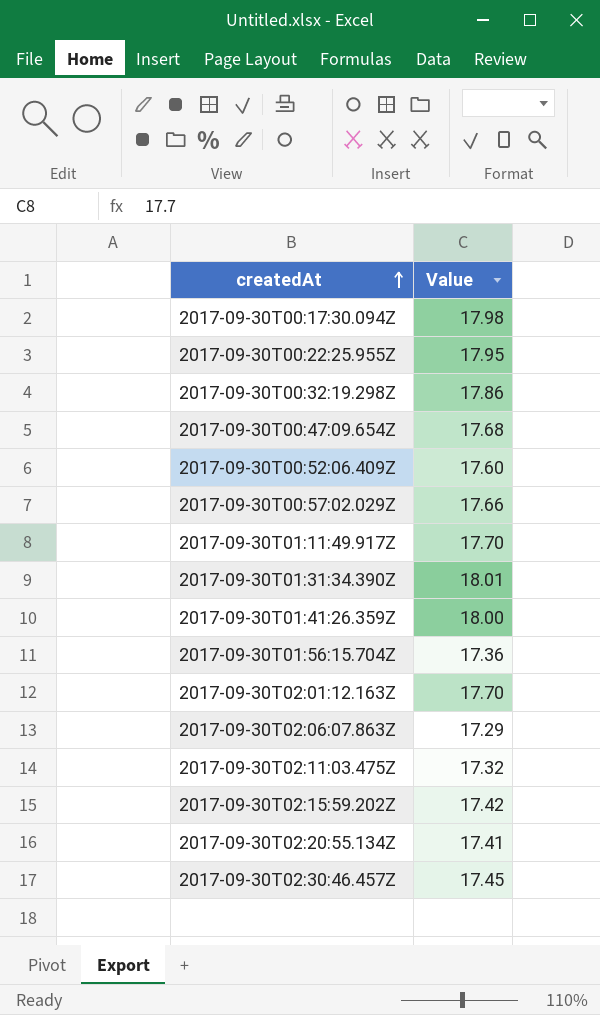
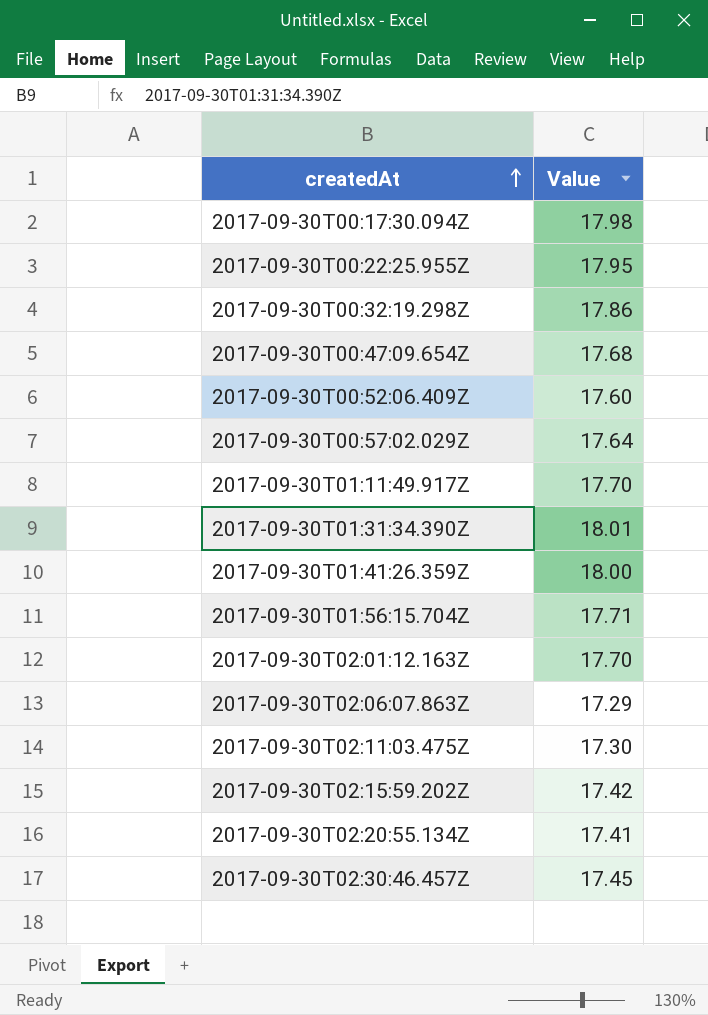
2017-09-30T00:57:02.029Z | Value: 17.66 -> 17.64
2017-09-30T01:56:15.704Z | Value: 17.36 -> 17.71
2017-09-30T02:11:03.475Z | Value: 17.32 -> 17.30

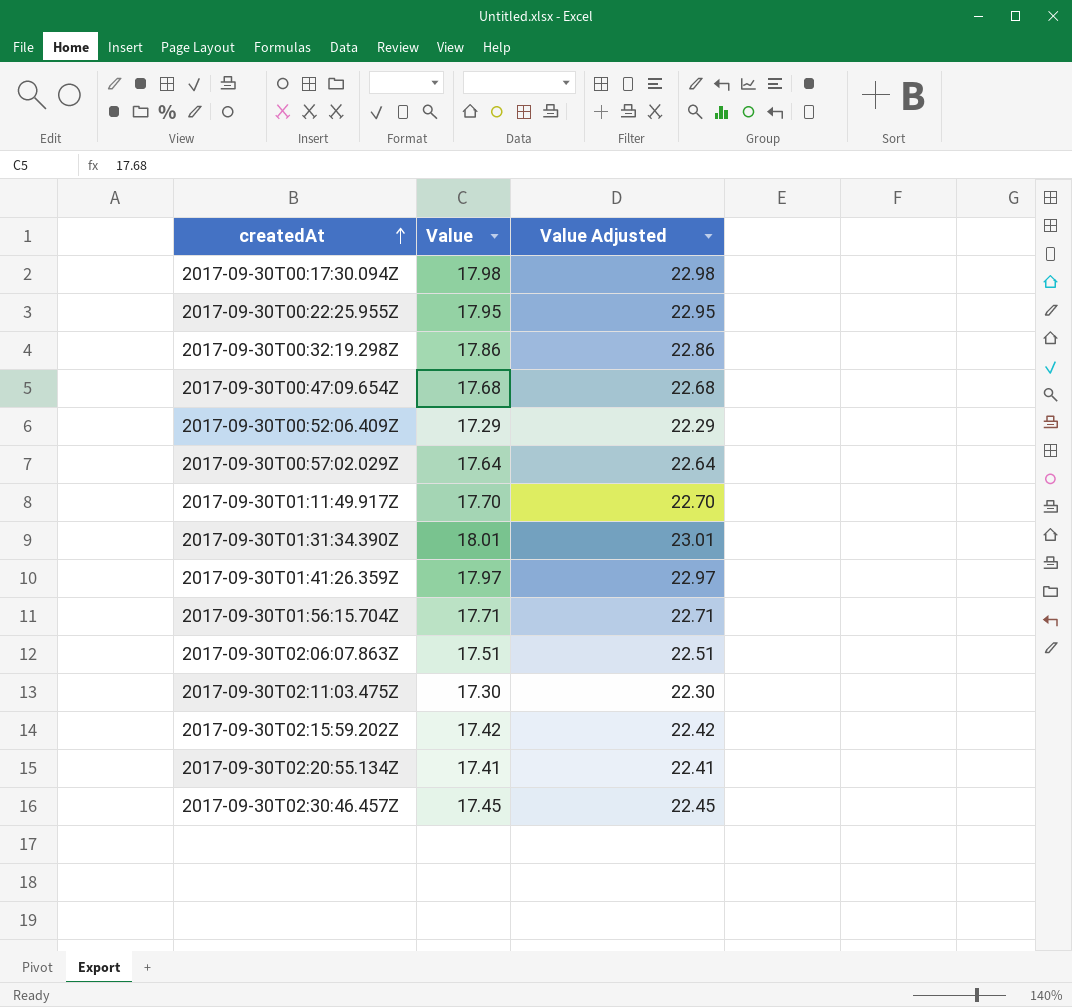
column Value Adjusted | formula: none -> [Value] + 5
row 2017-09-30T02:01:12.163Z: 17.70 -> none
2017-09-30T00:52:06.409Z | Value: 17.60 -> 17.29
2017-09-30T01:41:26.359Z | Value: 18.00 -> 17.97
2017-09-30T02:06:07.863Z | Value: 17.29 -> 17.51

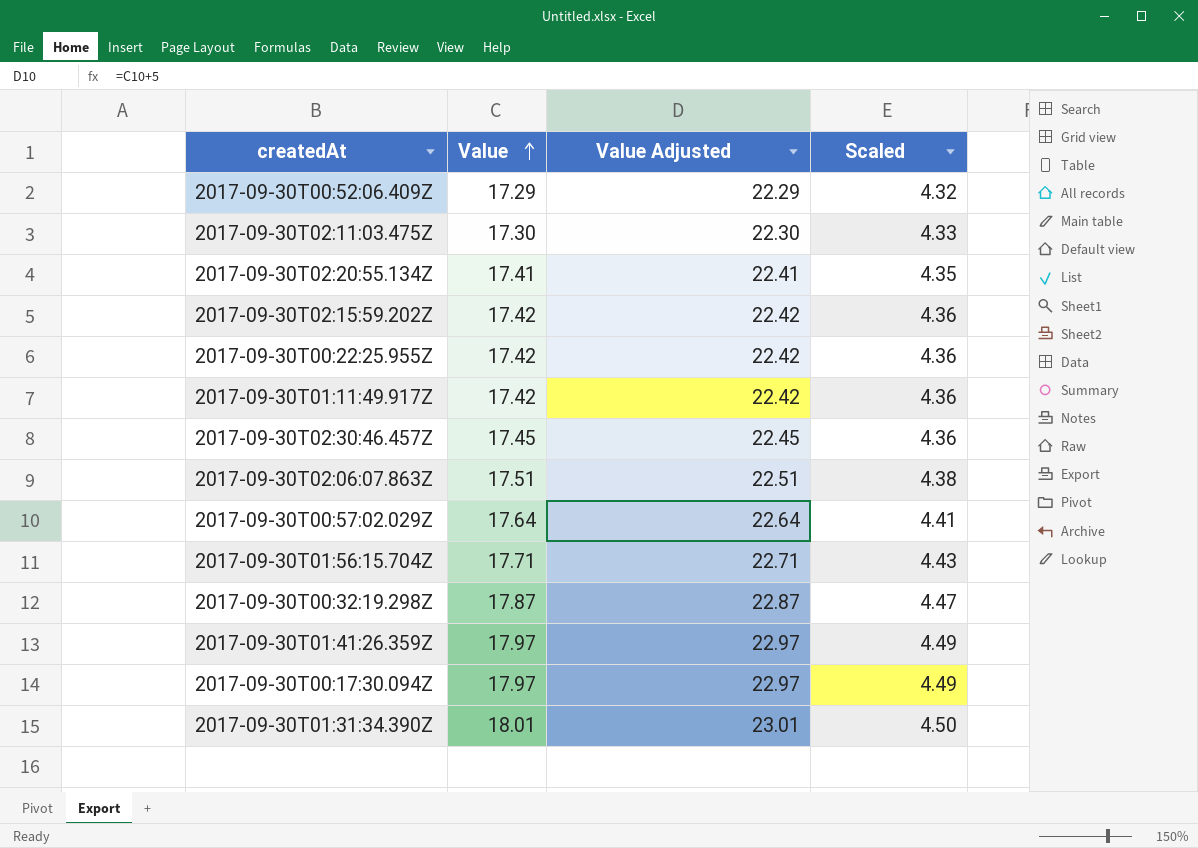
row order: createdAt ascending -> Value ascending
column Scaled | formula: none -> [Value] * 0.25
row 2017-09-30T00:47:09.654Z: 17.68 | 22.68 -> none
2017-09-30T00:22:25.955Z | Value: 17.95 -> 17.42
2017-09-30T00:22:25.955Z | Value Adjusted: 22.95 -> 22.42
2017-09-30T01:11:49.917Z | Value: 17.70 -> 17.42
2017-09-30T01:11:49.917Z | Value Adjusted: 22.70 -> 22.42
2017-09-30T00:32:19.298Z | Value: 17.86 -> 17.87
2017-09-30T00:32:19.298Z | Value Adjusted: 22.86 -> 22.87
2017-09-30T00:17:30.094Z | Value: 17.98 -> 17.97
2017-09-30T00:17:30.094Z | Value Adjusted: 22.98 -> 22.97

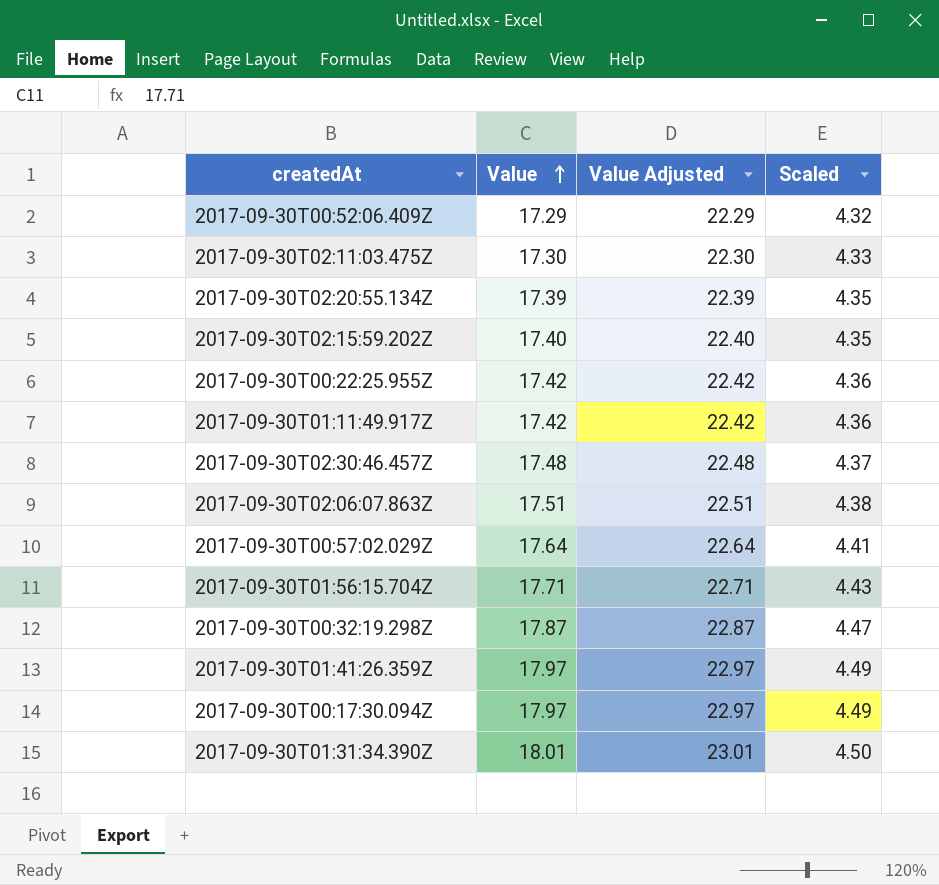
2017-09-30T02:20:55.134Z | Value: 17.41 -> 17.39
2017-09-30T02:20:55.134Z | Value Adjusted: 22.41 -> 22.39
2017-09-30T02:15:59.202Z | Value: 17.42 -> 17.40
2017-09-30T02:15:59.202Z | Value Adjusted: 22.42 -> 22.40
2017-09-30T02:15:59.202Z | Scaled: 4.36 -> 4.35
2017-09-30T02:30:46.457Z | Value: 17.45 -> 17.48
2017-09-30T02:30:46.457Z | Value Adjusted: 22.45 -> 22.48
2017-09-30T02:30:46.457Z | Scaled: 4.36 -> 4.37

